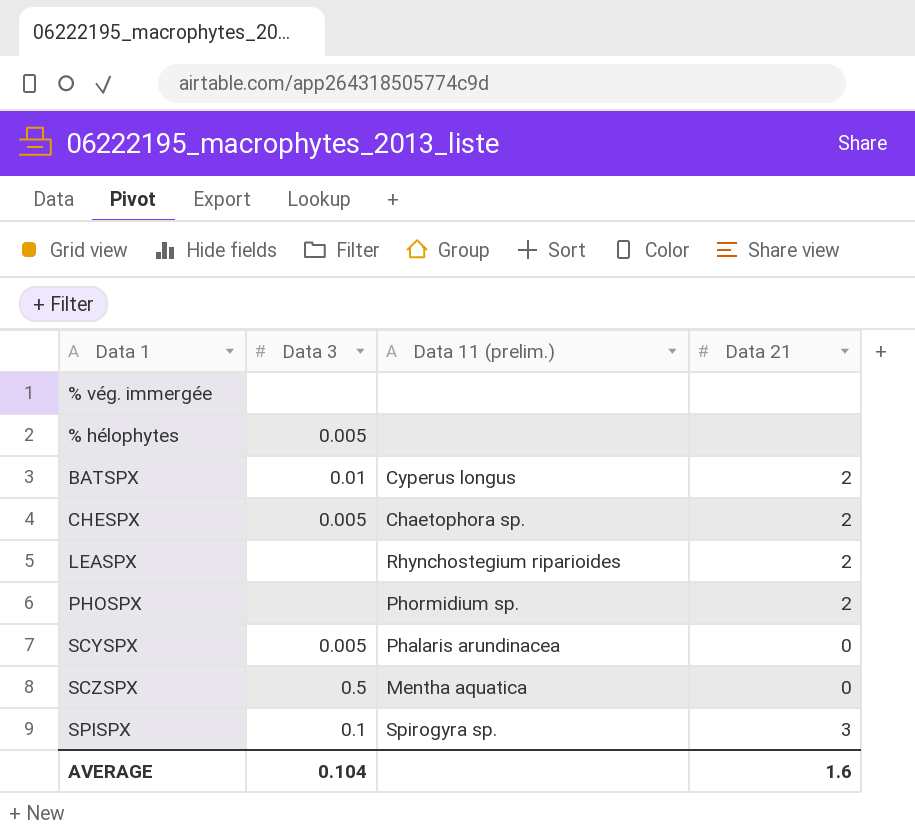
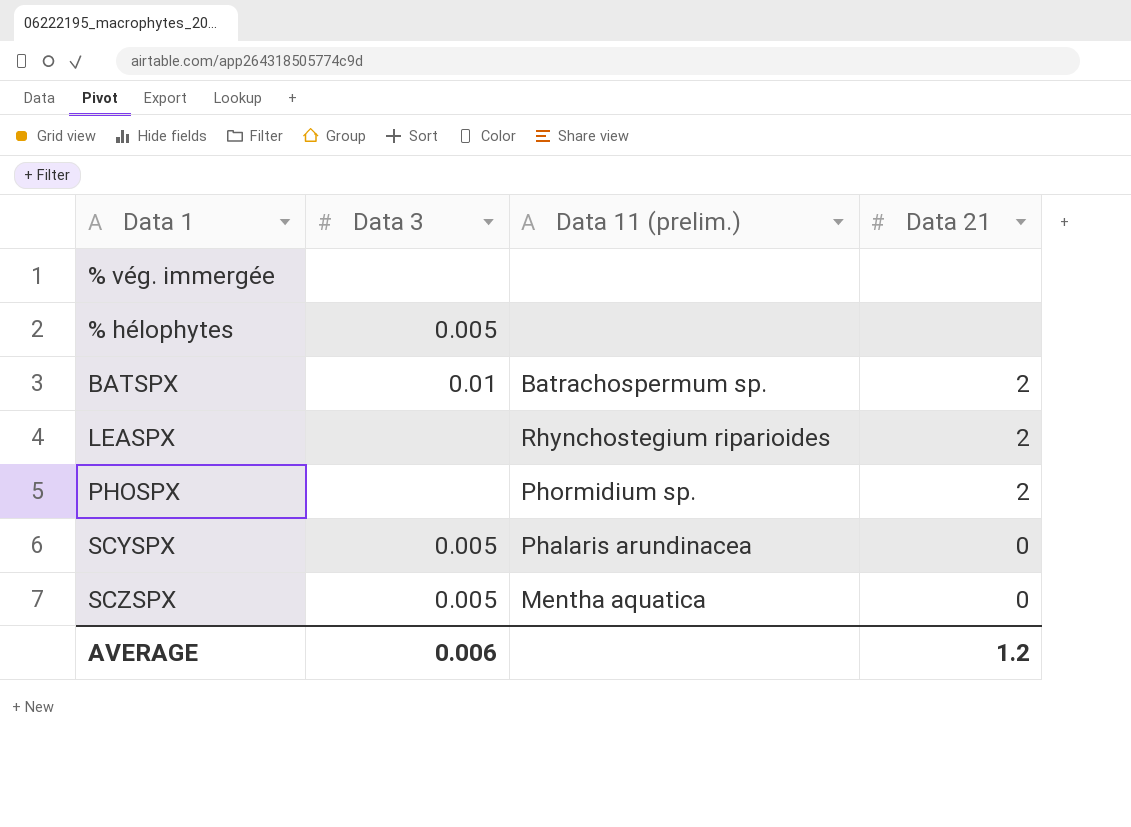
row CHESPX: 0.005 | Chaetophora sp. | 2 -> none
row SPISPX: 0.1 | Spirogyra sp. | 3 -> none
BATSPX | Data 11 (prelim.): Cyperus longus -> Batrachospermum sp.
SCZSPX | Data 3: 0.5 -> 0.005
AVERAGE | Data 3: 0.104 -> 0.006
AVERAGE | Data 21: 1.6 -> 1.2

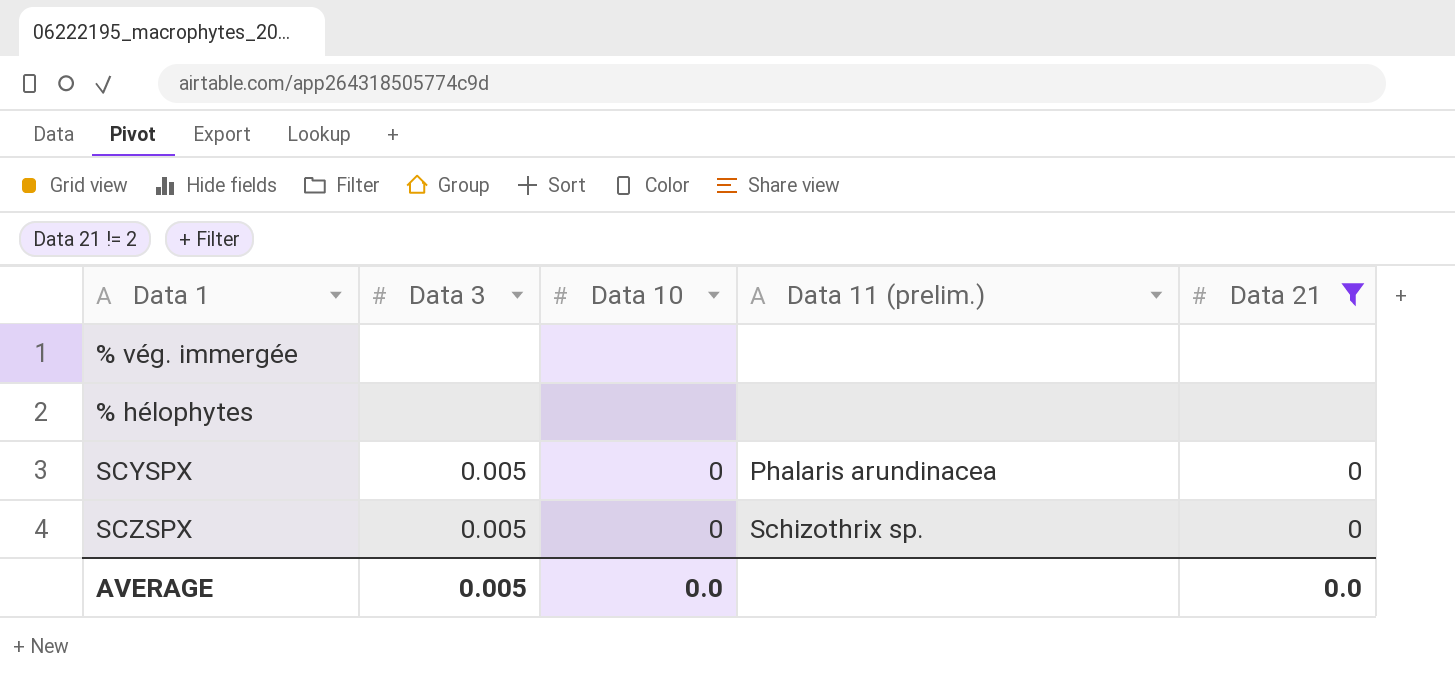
filter: none -> Data 21 != 2
column Data 10 | position: none -> 3
% hélophytes | Data 3: 0.005 -> none
SCZSPX | Data 11 (prelim.): Mentha aquatica -> Schizothrix sp.
AVERAGE | Data 3: 0.006 -> 0.005
AVERAGE | Data 21: 1.2 -> 0.0

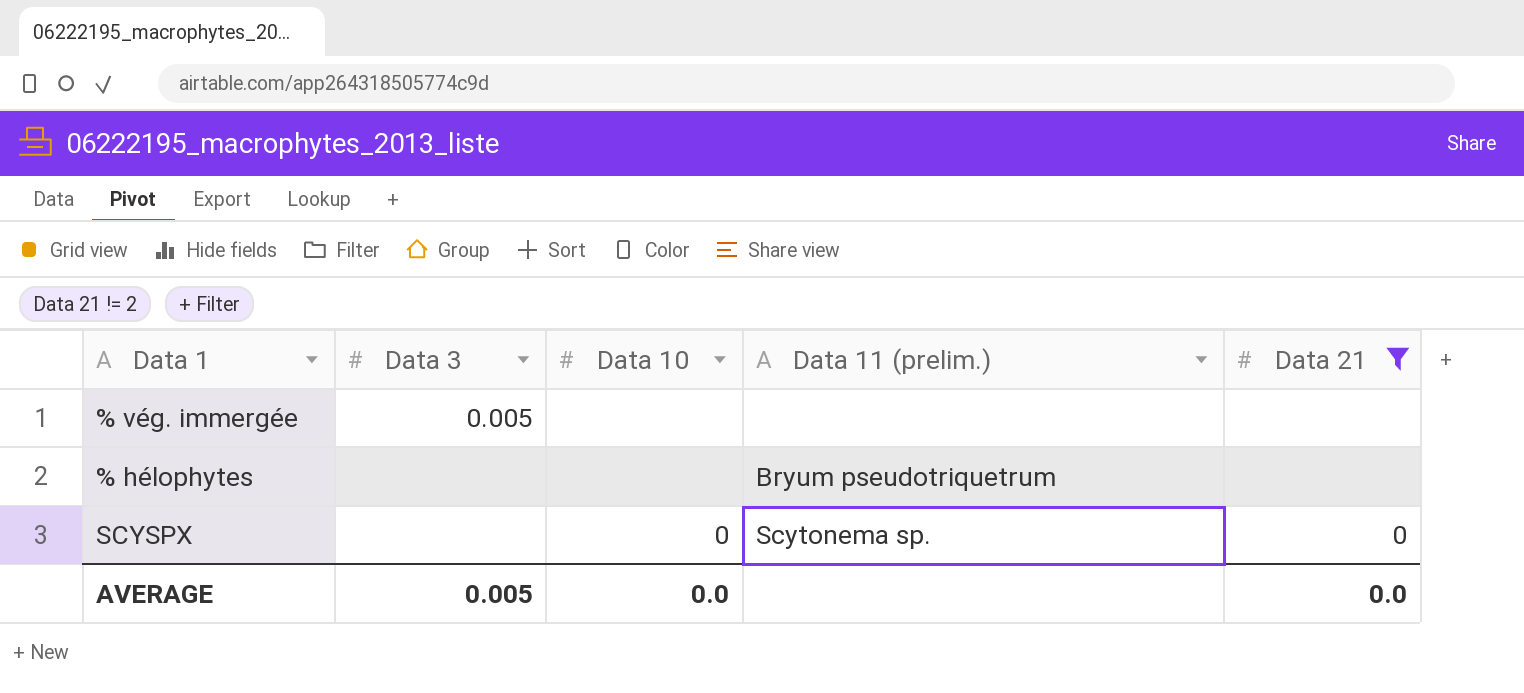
row SCZSPX: 0.005 | 0 | Schizothrix sp. | 0 -> none
% vég. immergée | Data 3: none -> 0.005
% hélophytes | Data 11 (prelim.): none -> Bryum pseudotriquetrum
SCYSPX | Data 3: 0.005 -> none
SCYSPX | Data 11 (prelim.): Phalaris arundinacea -> Scytonema sp.

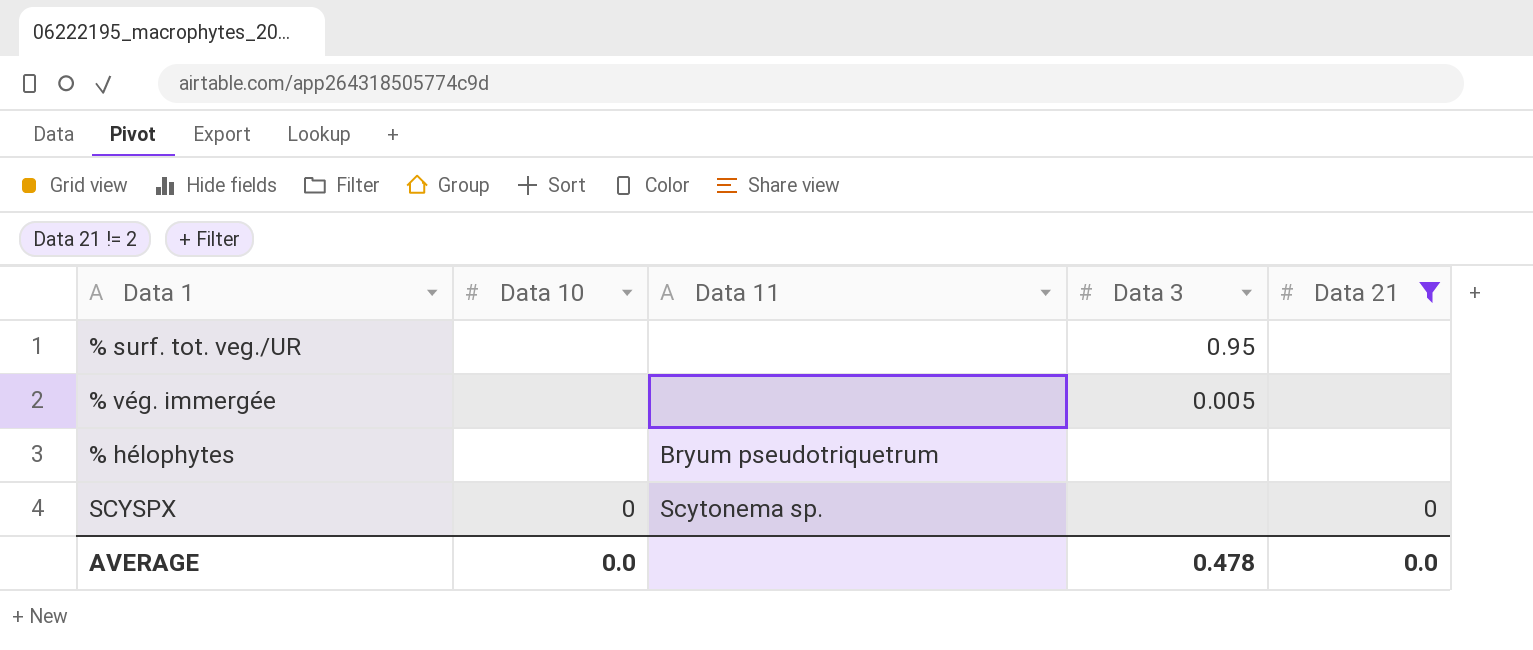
column name: Data 11 (prelim.) -> Data 11
column Data 3 | position: 2 -> 4
row % surf. tot. veg./UR: none -> none | none | 0.95 | none
AVERAGE | Data 3: 0.005 -> 0.478

